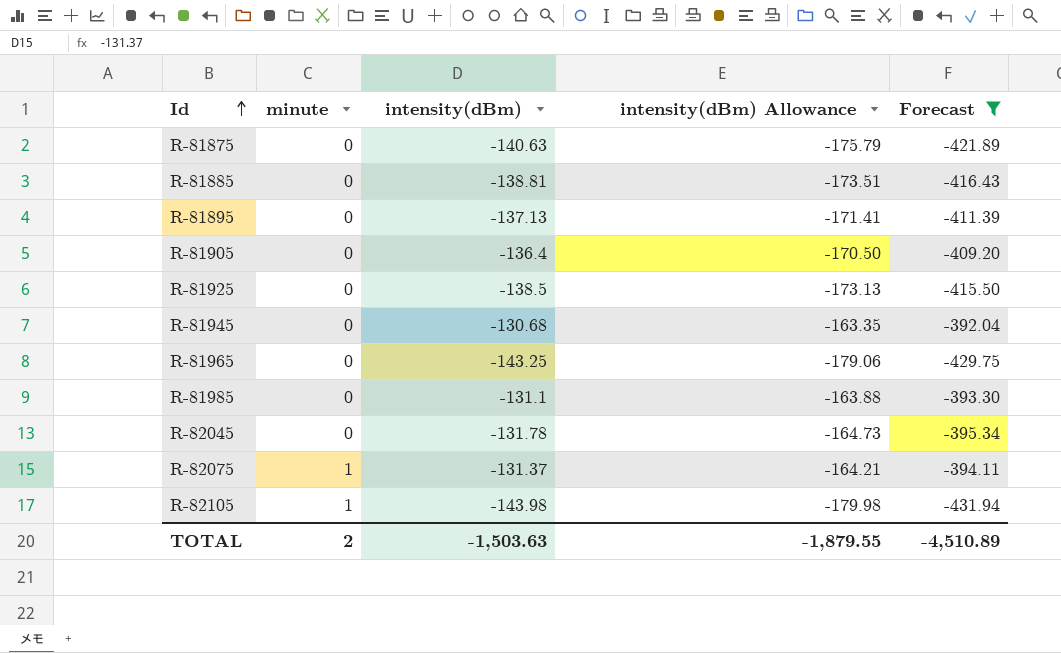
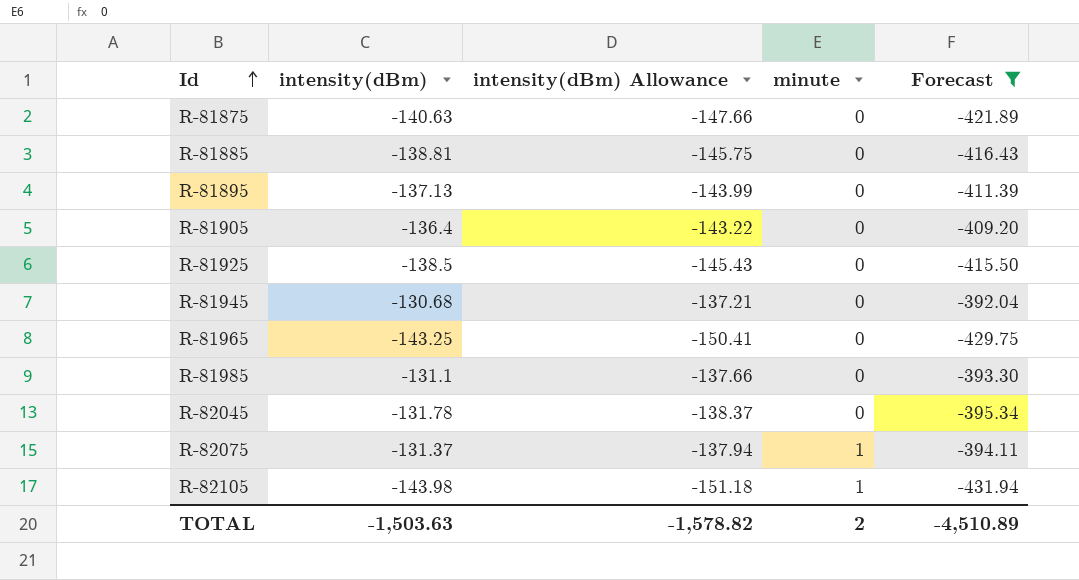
column intensity(dBm) Allowance | formula: [intensity(dBm)] * 1.25 -> [intensity(dBm)] * 1.05
column minute | position: 2 -> 4
TOTAL | intensity(dBm) Allowance: -1,879.55 -> -1,578.82

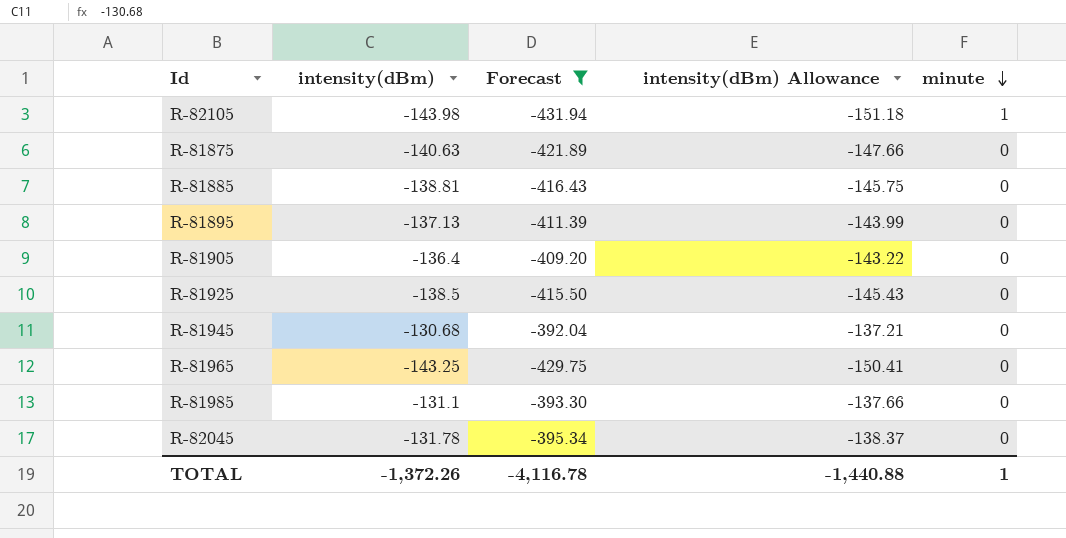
row order: Id ascending -> minute descending
column Forecast | position: 5 -> 3
row R-82075: -131.37 | -137.94 | 1 | -394.11 -> none
TOTAL | intensity(dBm): -1,503.63 -> -1,372.26
TOTAL | Forecast: -4,510.89 -> -4,116.78
TOTAL | intensity(dBm) Allowance: -1,578.82 -> -1,440.88
TOTAL | minute: 2 -> 1

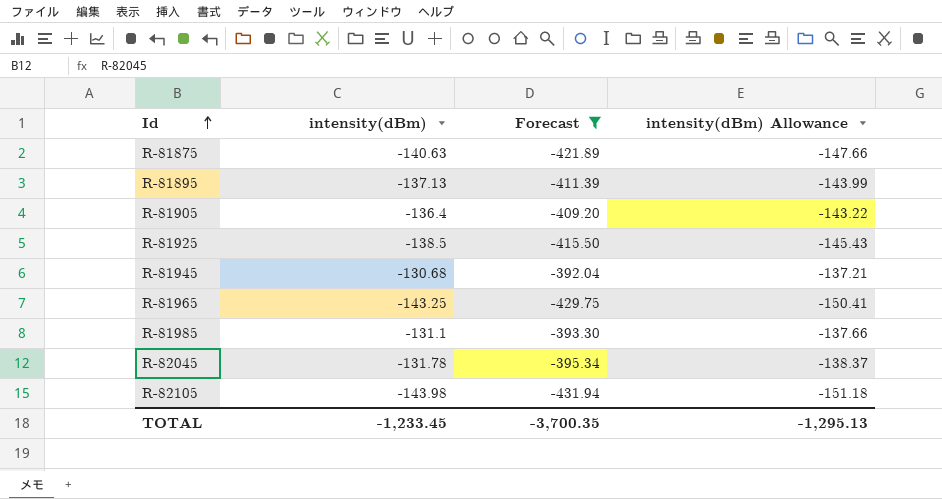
row order: minute descending -> Id ascending
column minute | position: 5 -> none
row R-81885: -138.81 | -416.43 | -145.75 | 0 -> none
TOTAL | intensity(dBm): -1,372.26 -> -1,233.45
TOTAL | Forecast: -4,116.78 -> -3,700.35
TOTAL | intensity(dBm) Allowance: -1,440.88 -> -1,295.13

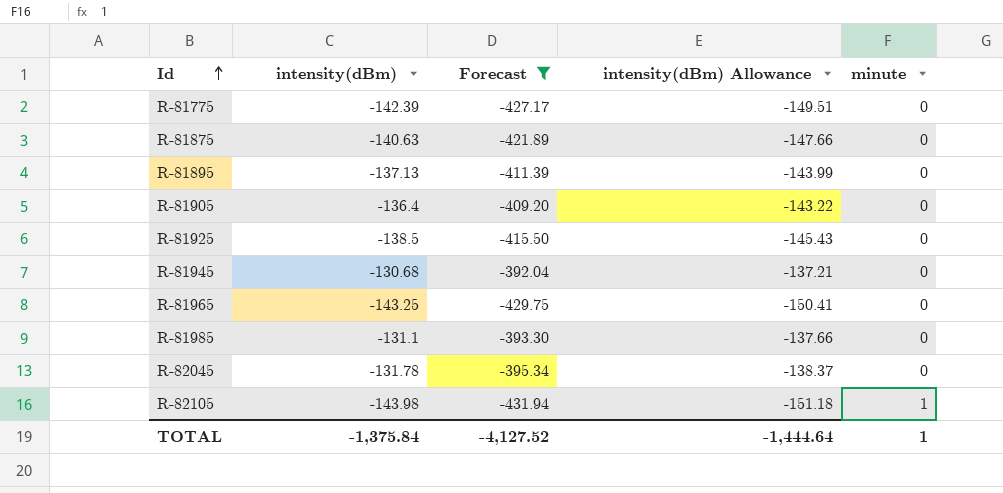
column minute | position: none -> 5
row R-81775: none -> -142.39 | -427.17 | -149.51 | 0
TOTAL | intensity(dBm): -1,233.45 -> -1,375.84
TOTAL | Forecast: -3,700.35 -> -4,127.52
TOTAL | intensity(dBm) Allowance: -1,295.13 -> -1,444.64

